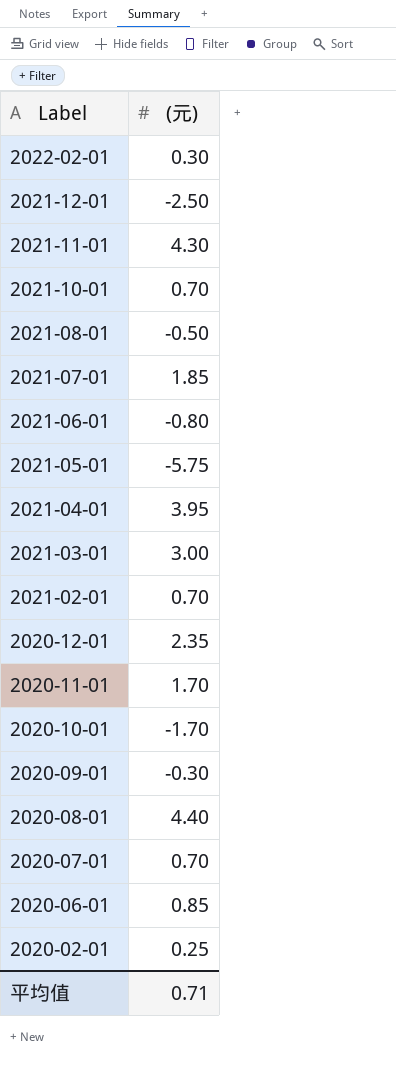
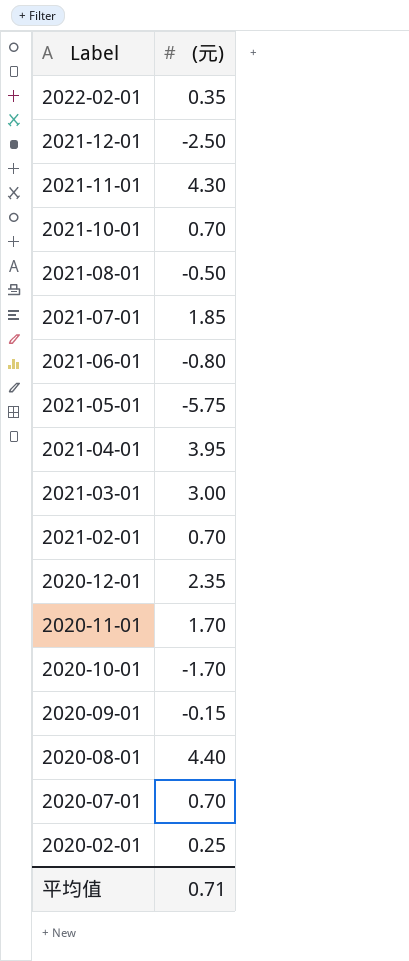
row 2020-06-01: 0.85 -> none
2022-02-01 | (元): 0.30 -> 0.35
2020-09-01 | (元): -0.30 -> -0.15

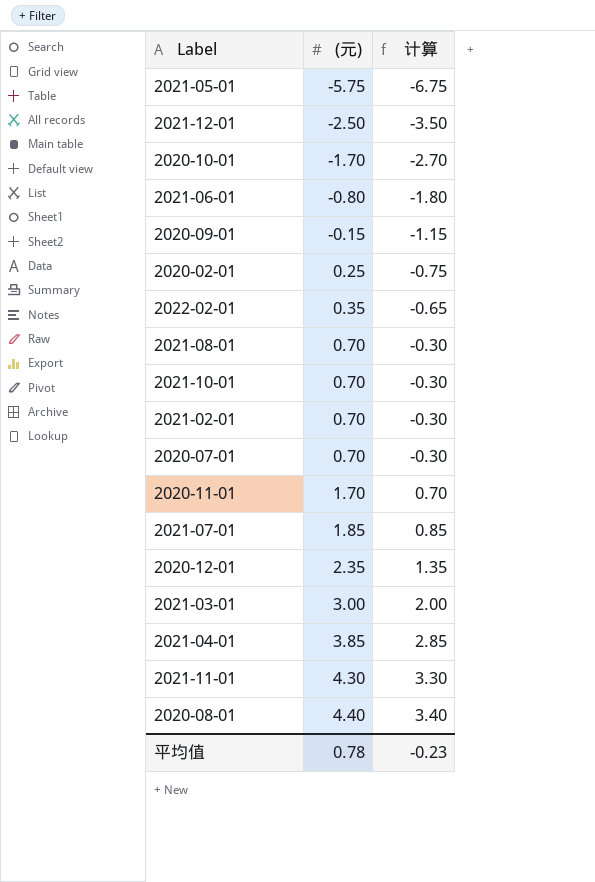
row order: Label descending -> (元) ascending
column 计算 | formula: none -> [(元)] - 1
2021-08-01 | (元): -0.50 -> 0.70
2021-04-01 | (元): 3.95 -> 3.85
平均值 | (元): 0.71 -> 0.78

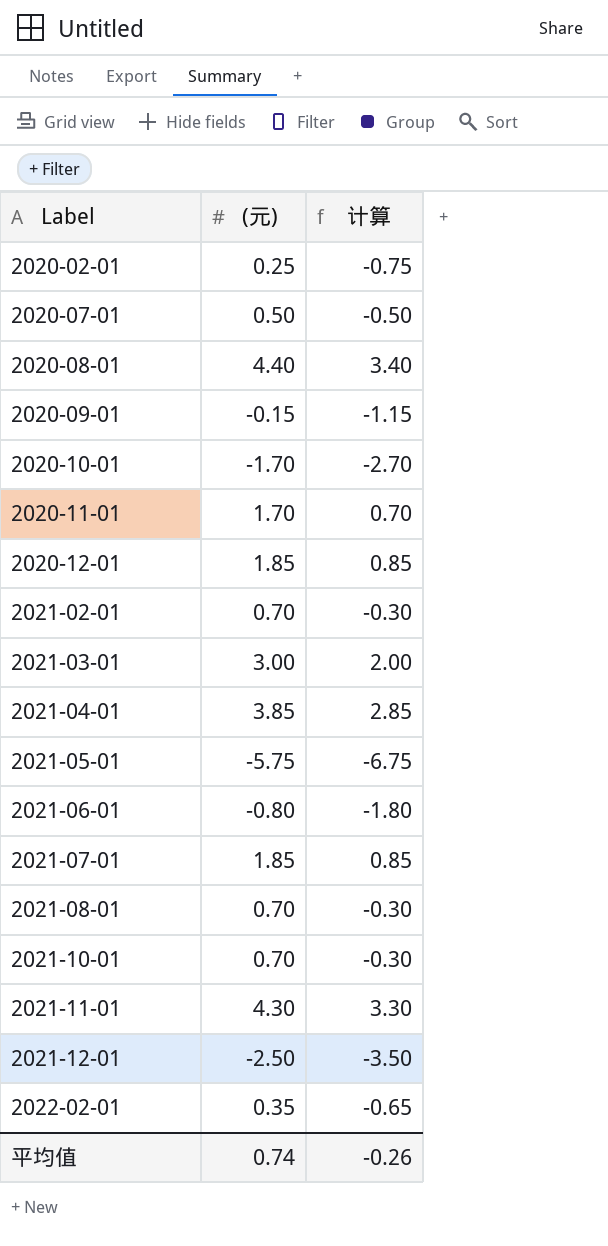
row order: (元) ascending -> Label ascending
2020-07-01 | (元): 0.70 -> 0.50
2020-07-01 | 计算: -0.30 -> -0.50
2020-12-01 | (元): 2.35 -> 1.85
2020-12-01 | 计算: 1.35 -> 0.85
平均值 | (元): 0.78 -> 0.74
平均值 | 计算: -0.23 -> -0.26

